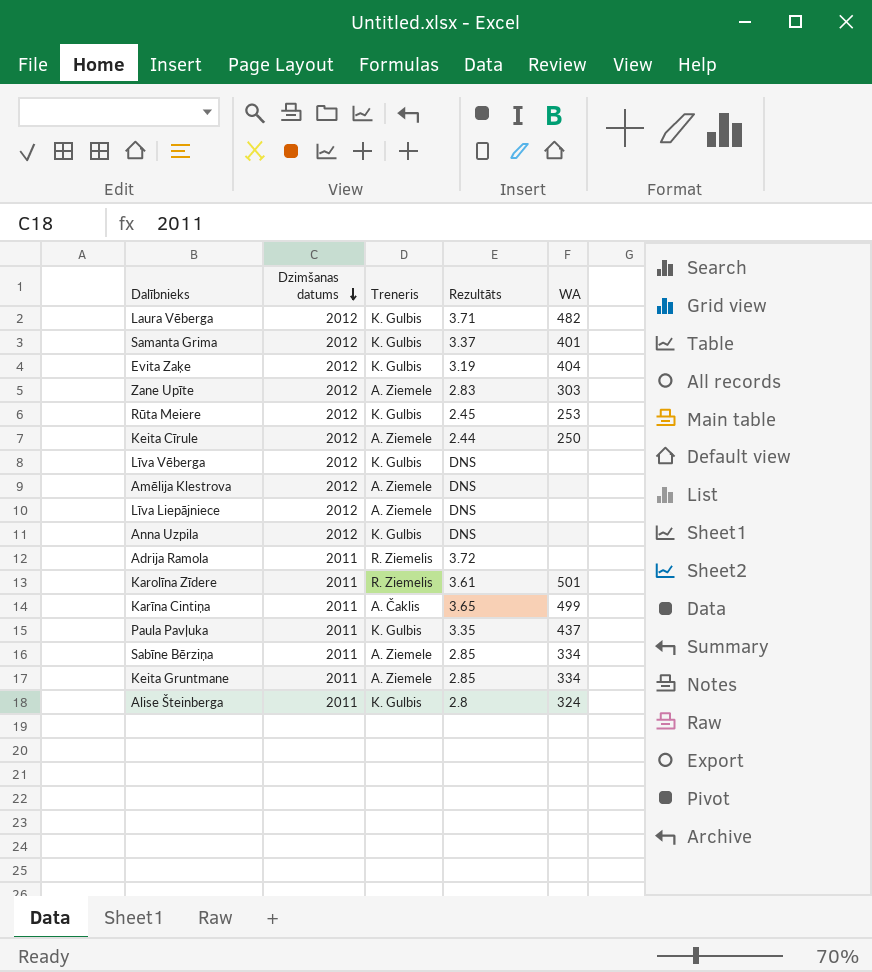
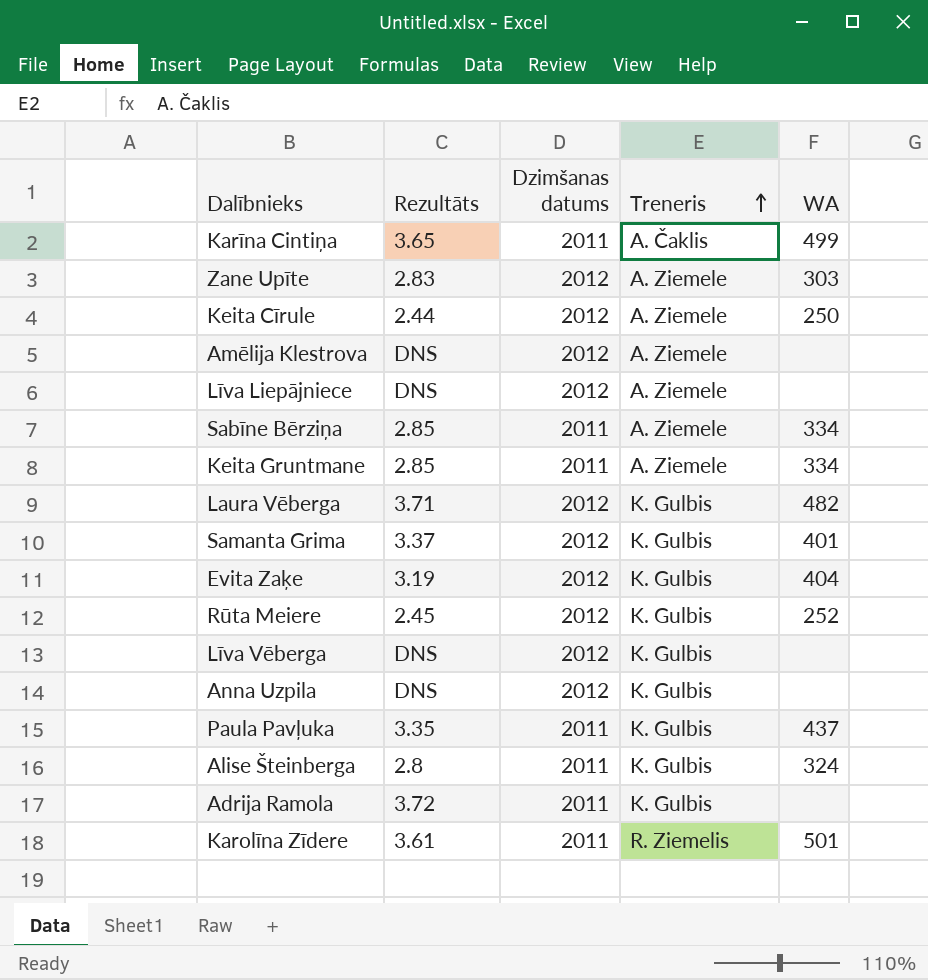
row order: Dzimšanas datums descending -> Treneris ascending
column Rezultāts | position: 4 -> 2
Rūta Meiere | WA: 253 -> 252
Adrija Ramola | Treneris: R. Ziemelis -> K. Gulbis

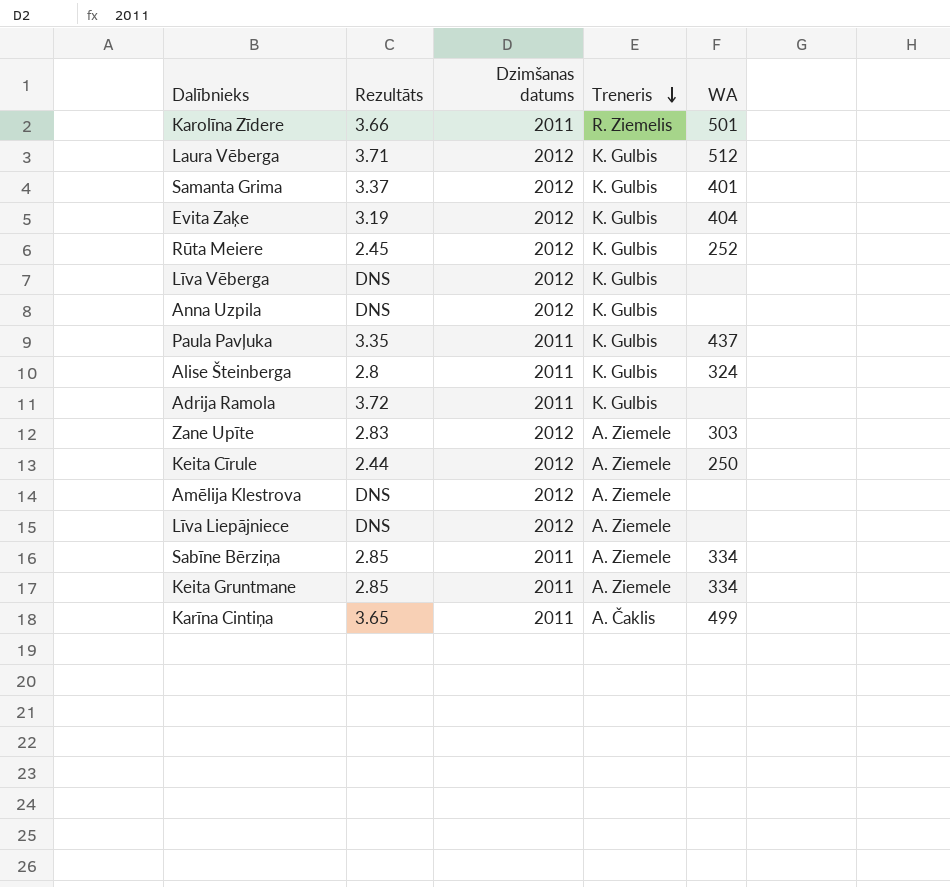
row order: Treneris ascending -> Treneris descending
Karolīna Zīdere | Rezultāts: 3.61 -> 3.66
Laura Vēberga | WA: 482 -> 512

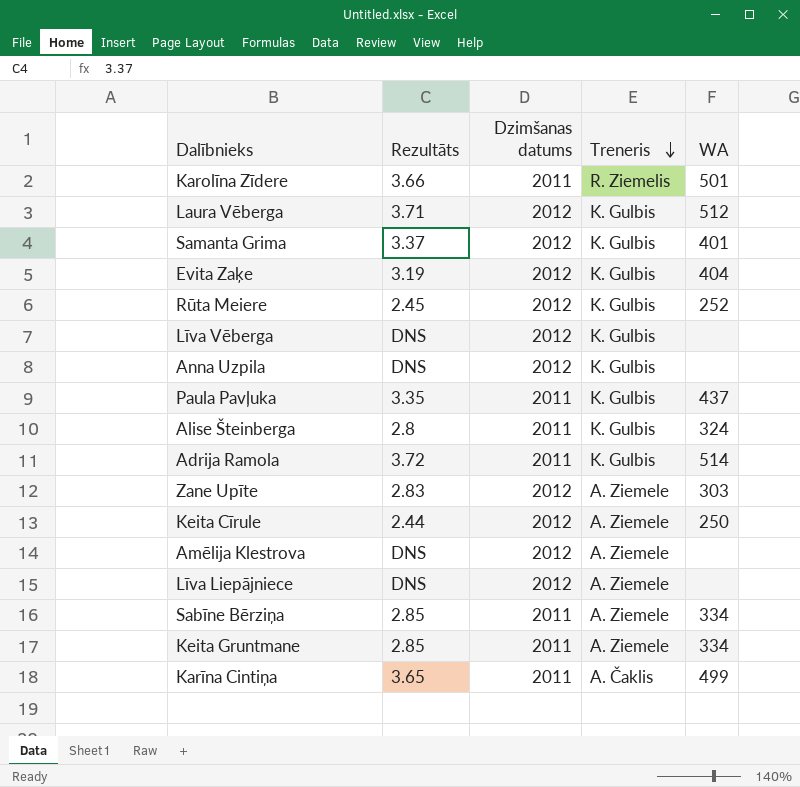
Adrija Ramola | WA: none -> 514

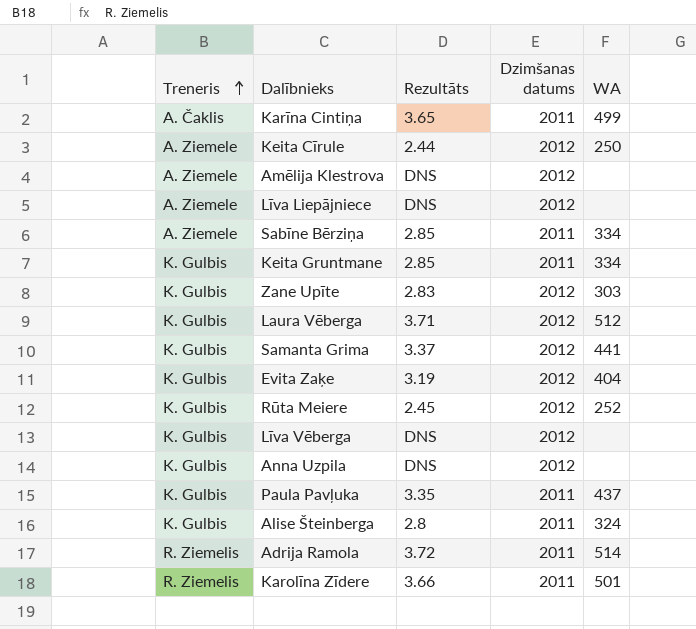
row order: Treneris descending -> Treneris ascending
column Treneris | position: 4 -> 1
Keita Gruntmane | Treneris: A. Ziemele -> K. Gulbis
Zane Upīte | Treneris: A. Ziemele -> K. Gulbis
Samanta Grima | WA: 401 -> 441
Adrija Ramola | Treneris: K. Gulbis -> R. Ziemelis

